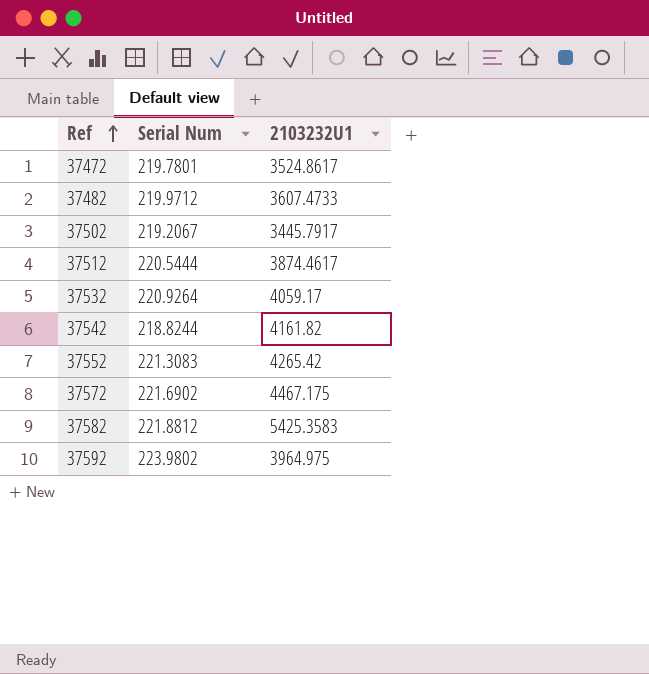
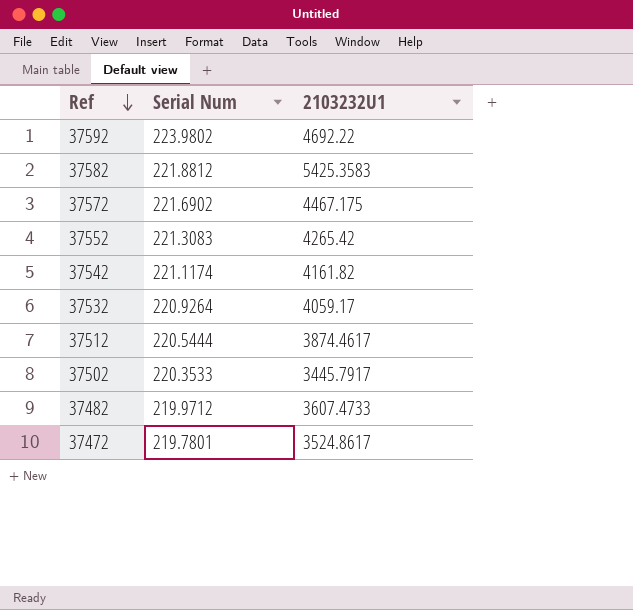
row order: Ref ascending -> Ref descending
37592 | 2103232U1: 3964.975 -> 4692.22
37542 | Serial Num: 218.8244 -> 221.1174
37502 | Serial Num: 219.2067 -> 220.3533

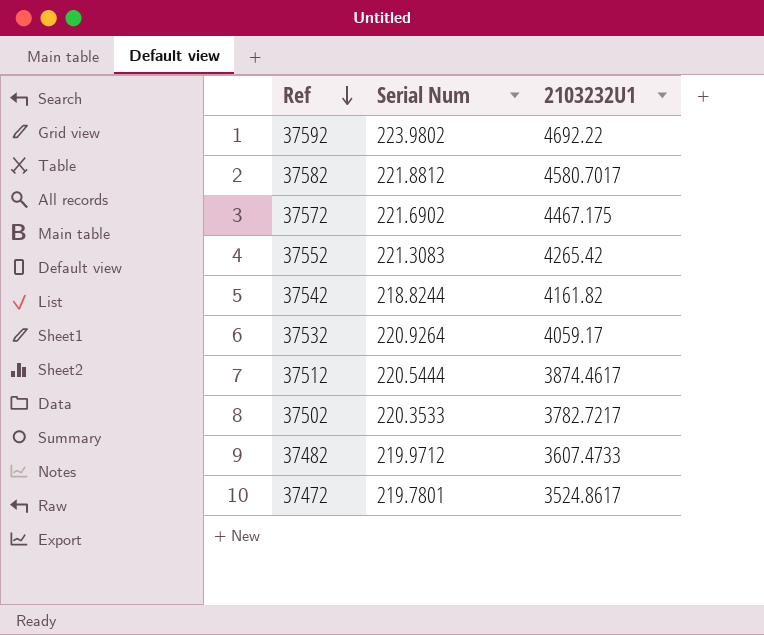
37582 | 2103232U1: 5425.3583 -> 4580.7017
37542 | Serial Num: 221.1174 -> 218.8244
37502 | 2103232U1: 3445.7917 -> 3782.7217

